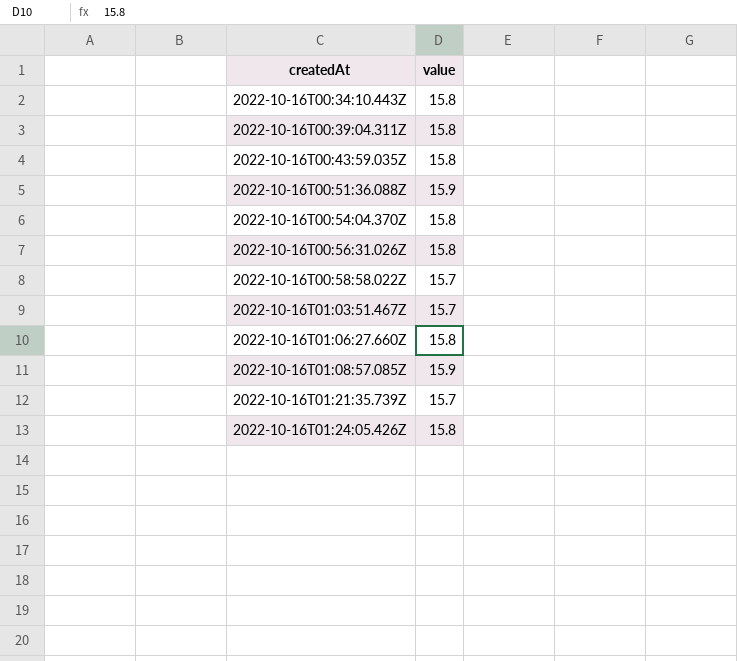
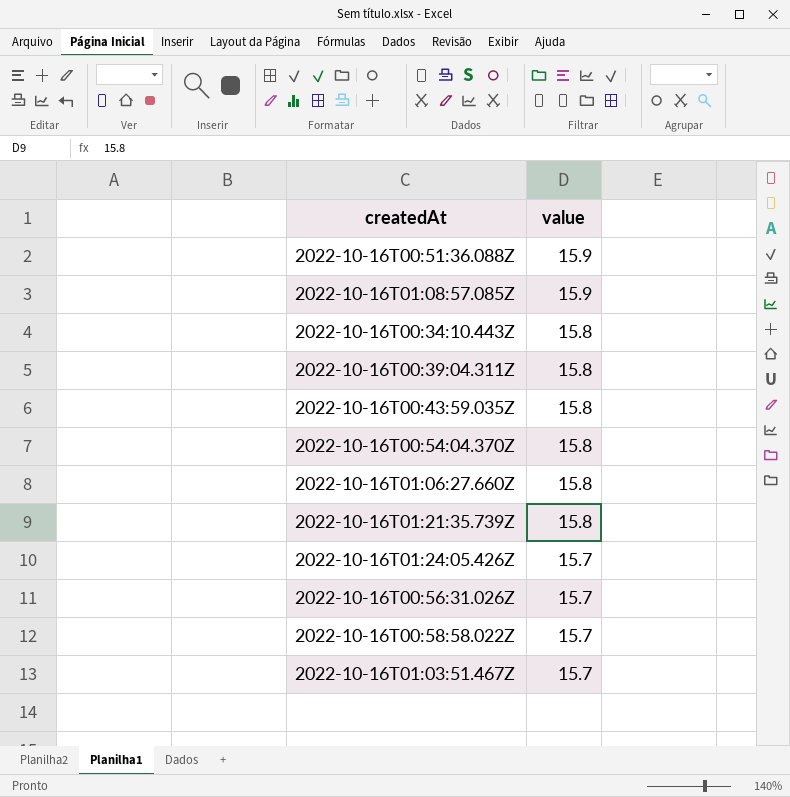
row order: createdAt ascending -> value descending
2022-10-16T01:21:35.739Z | value: 15.7 -> 15.8
2022-10-16T01:24:05.426Z | value: 15.8 -> 15.7
2022-10-16T00:56:31.026Z | value: 15.8 -> 15.7

